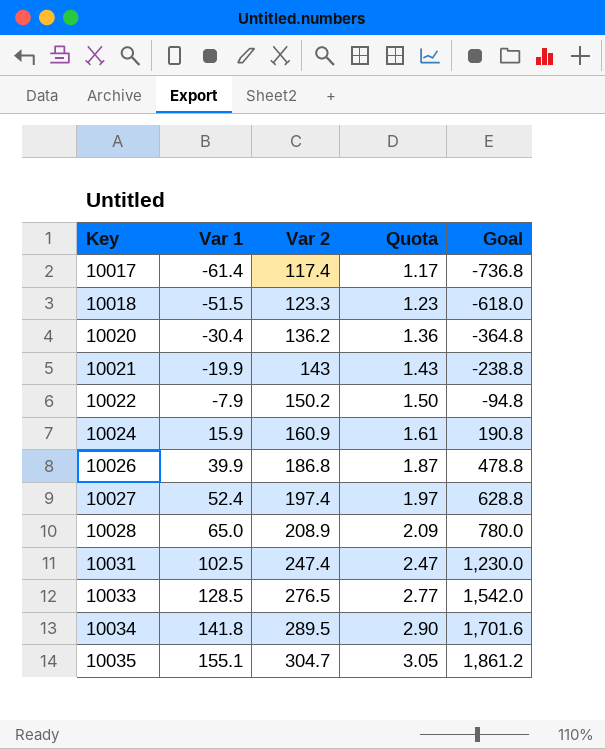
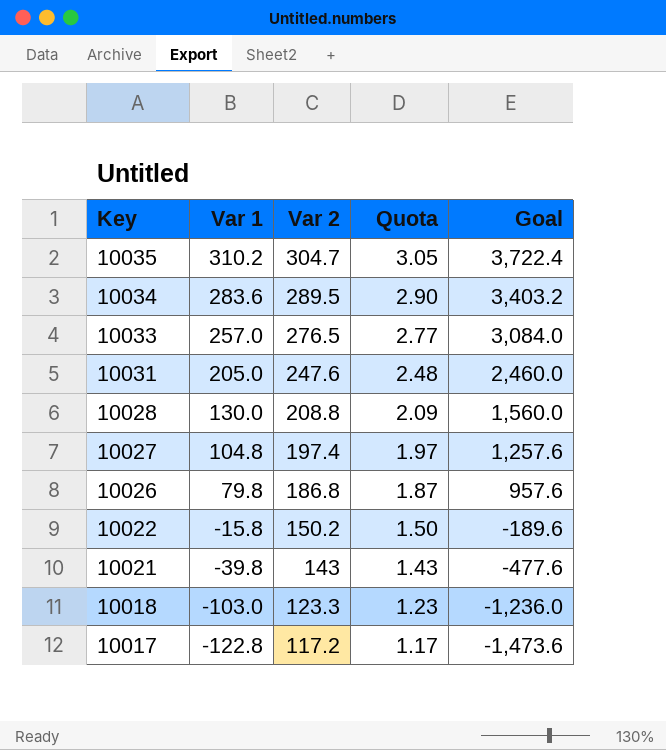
row order: Key ascending -> Key descending
row 10020: -30.4 | 136.2 | 1.36 | -364.8 -> none
row 10024: 15.9 | 160.9 | 1.61 | 190.8 -> none
10035 | Var 1: 155.1 -> 310.2
10035 | Goal: 1,861.2 -> 3,722.4
10034 | Var 1: 141.8 -> 283.6
10034 | Goal: 1,701.6 -> 3,403.2
10033 | Var 1: 128.5 -> 257.0
10033 | Goal: 1,542.0 -> 3,084.0
10031 | Var 1: 102.5 -> 205.0
10031 | Var 2: 247.4 -> 247.6
10031 | Quota: 2.47 -> 2.48
10031 | Goal: 1,230.0 -> 2,460.0
10028 | Var 1: 65.0 -> 130.0
10028 | Var 2: 208.9 -> 208.8
10028 | Goal: 780.0 -> 1,560.0
10027 | Var 1: 52.4 -> 104.8
10027 | Goal: 628.8 -> 1,257.6
10026 | Var 1: 39.9 -> 79.8
10026 | Goal: 478.8 -> 957.6
10022 | Var 1: -7.9 -> -15.8
10022 | Goal: -94.8 -> -189.6
10021 | Var 1: -19.9 -> -39.8
10021 | Goal: -238.8 -> -477.6
10018 | Var 1: -51.5 -> -103.0
10018 | Goal: -618.0 -> -1,236.0
10017 | Var 1: -61.4 -> -122.8
10017 | Var 2: 117.4 -> 117.2
10017 | Goal: -736.8 -> -1,473.6

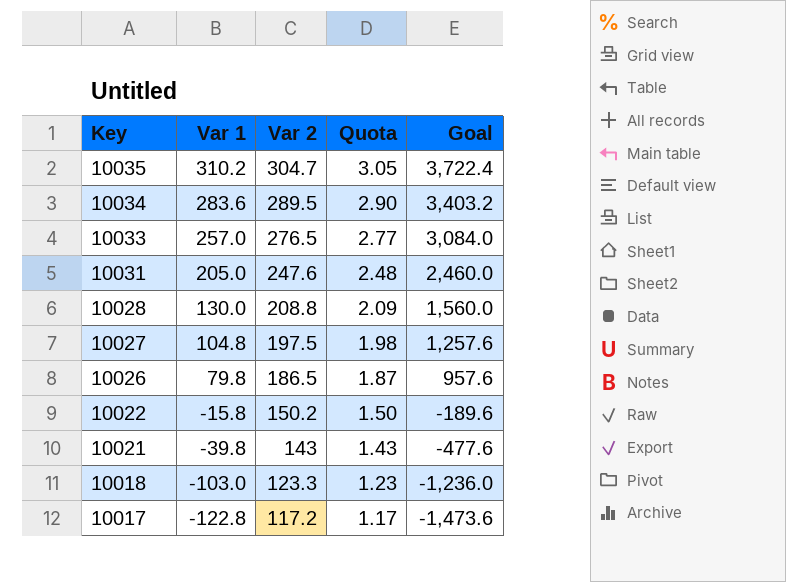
10027 | Var 2: 197.4 -> 197.5
10027 | Quota: 1.97 -> 1.98
10026 | Var 2: 186.8 -> 186.5

